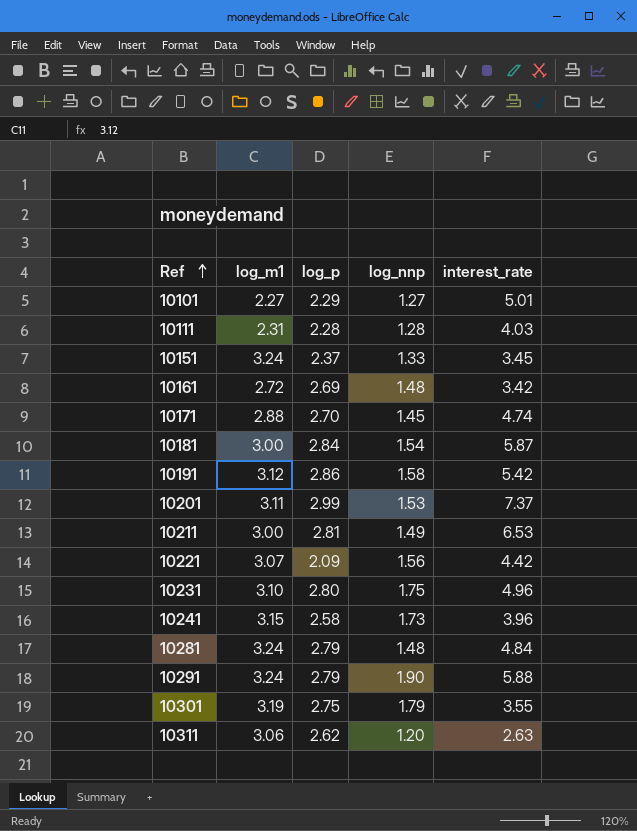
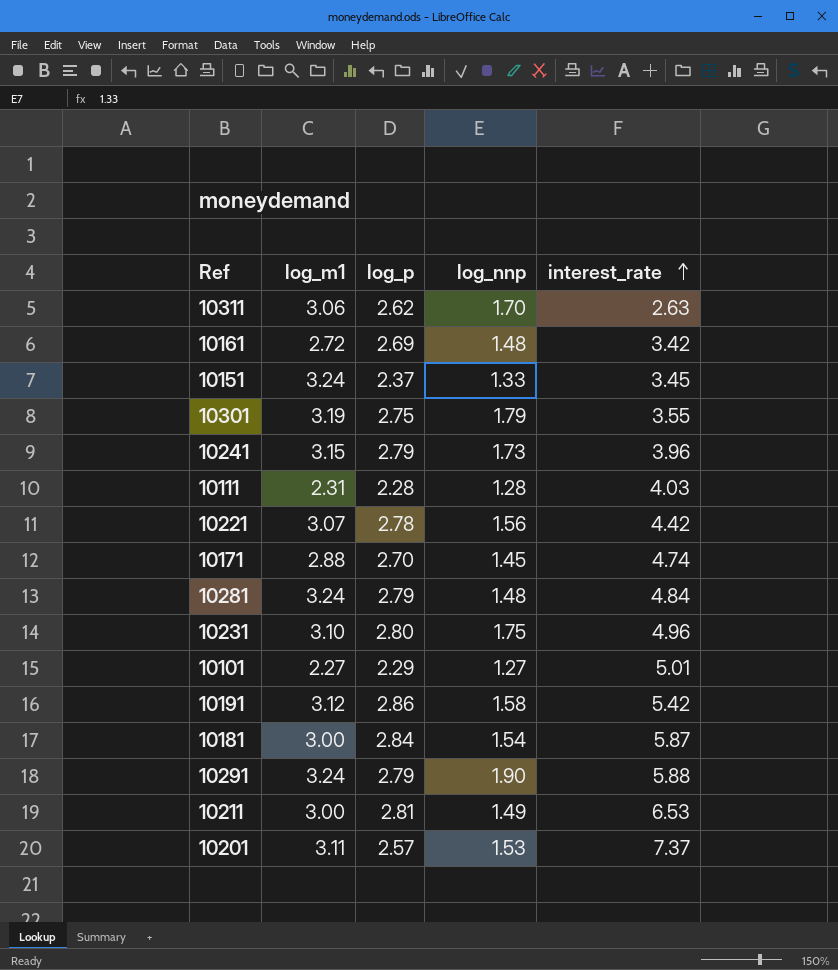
row order: Ref ascending -> interest_rate ascending
10311 | log_nnp: 1.20 -> 1.70
10241 | log_p: 2.58 -> 2.79
10221 | log_p: 2.09 -> 2.78
10201 | log_p: 2.99 -> 2.57

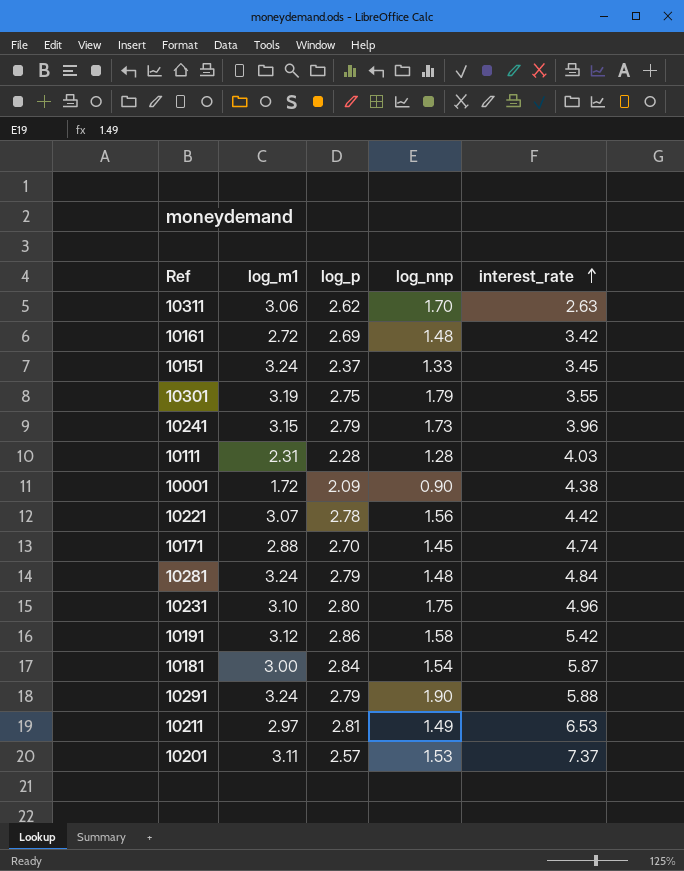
row 10101: 2.27 | 2.29 | 1.27 | 5.01 -> none
row 10001: none -> 1.72 | 2.09 | 0.90 | 4.38
10211 | log_m1: 3.00 -> 2.97

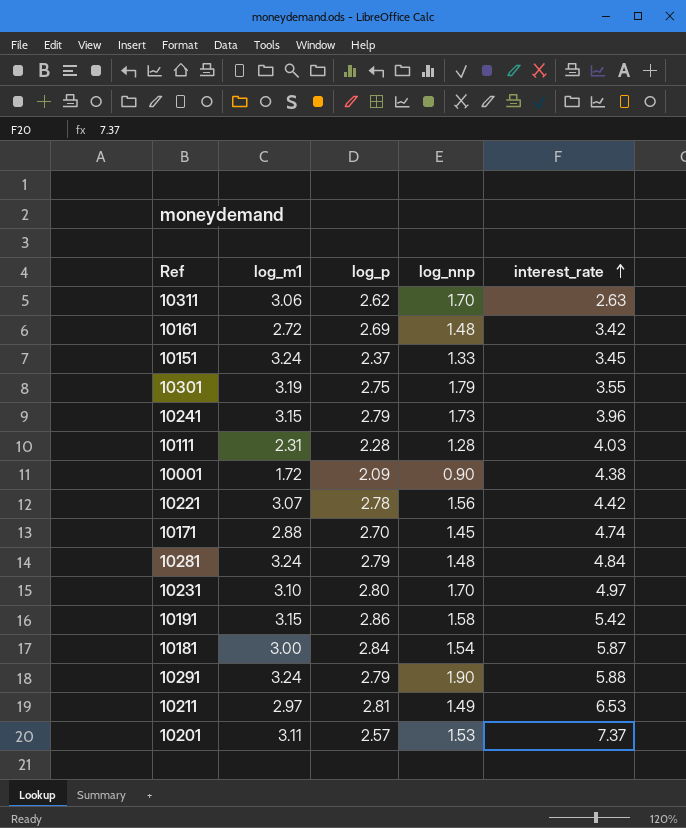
10231 | log_nnp: 1.75 -> 1.70
10231 | interest_rate: 4.96 -> 4.97
10191 | log_m1: 3.12 -> 3.15

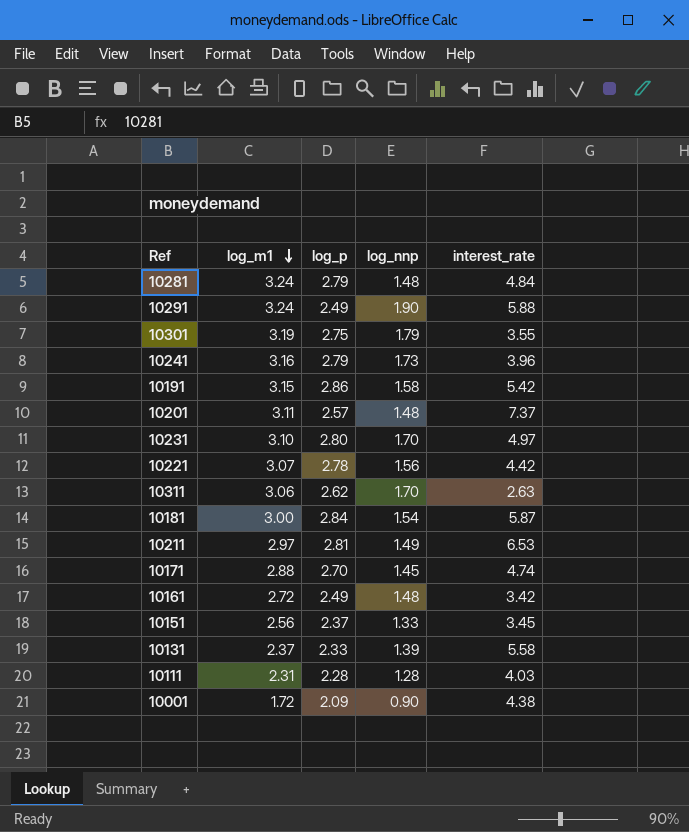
row order: interest_rate ascending -> log_m1 descending
10291 | log_p: 2.79 -> 2.49
10241 | log_m1: 3.15 -> 3.16
10201 | log_nnp: 1.53 -> 1.48
10161 | log_p: 2.69 -> 2.49
10151 | log_m1: 3.24 -> 2.56
row 10131: none -> 2.37 | 2.33 | 1.39 | 5.58

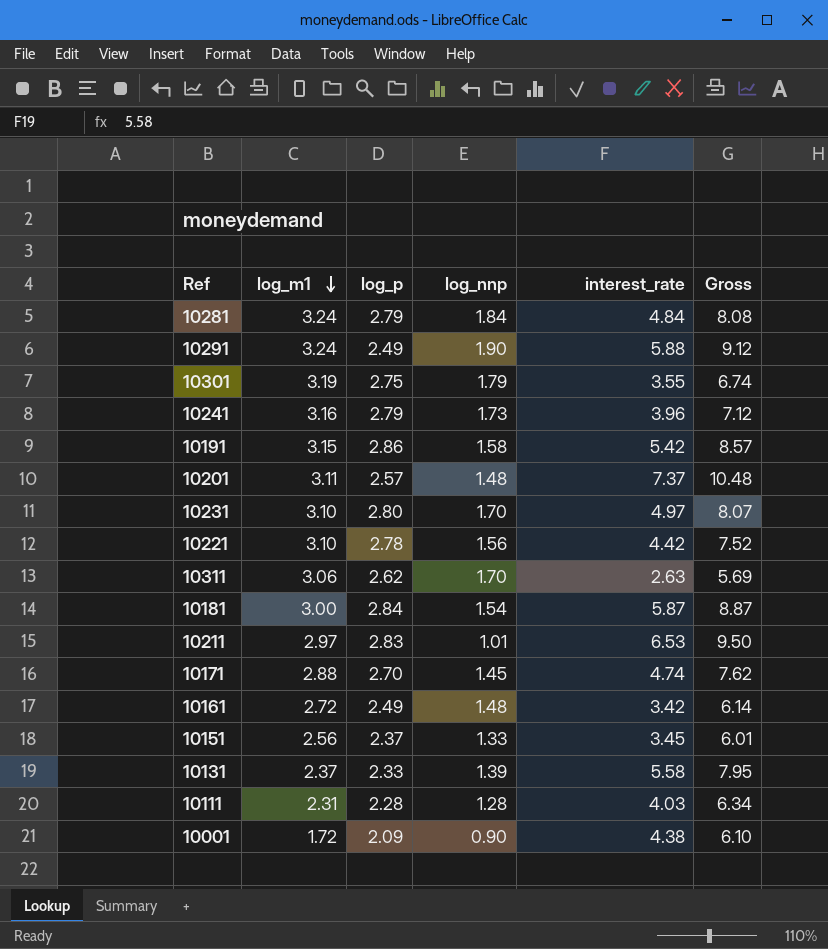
column Gross | formula: none -> [log_m1] + [interest_rate]
10281 | log_nnp: 1.48 -> 1.84
10221 | log_m1: 3.07 -> 3.10
10211 | log_p: 2.81 -> 2.83
10211 | log_nnp: 1.49 -> 1.01

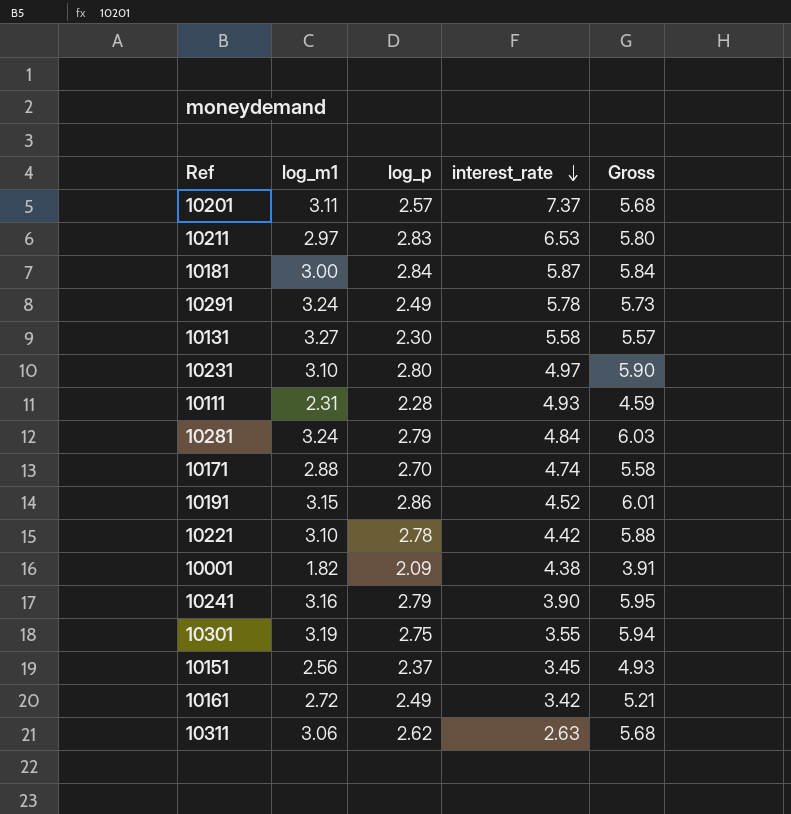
row order: log_m1 descending -> interest_rate descending
column log_nnp | position: 4 -> none
column Gross | formula: [log_m1] + [interest_rate] -> [log_m1] + [log_p]
10291 | interest_rate: 5.88 -> 5.78
10131 | log_m1: 2.37 -> 3.27
10131 | log_p: 2.33 -> 2.30
10111 | interest_rate: 4.03 -> 4.93
10191 | interest_rate: 5.42 -> 4.52
10001 | log_m1: 1.72 -> 1.82
10241 | interest_rate: 3.96 -> 3.90

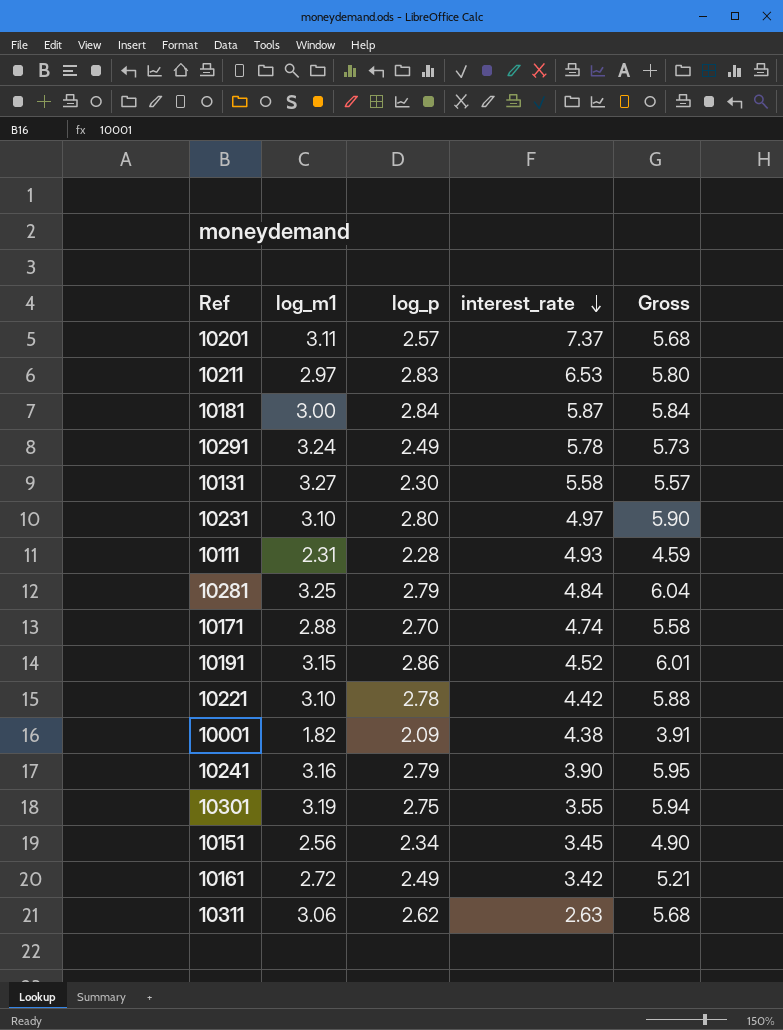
10281 | log_m1: 3.24 -> 3.25
10281 | Gross: 6.03 -> 6.04
10151 | log_p: 2.37 -> 2.34
10151 | Gross: 4.93 -> 4.90

